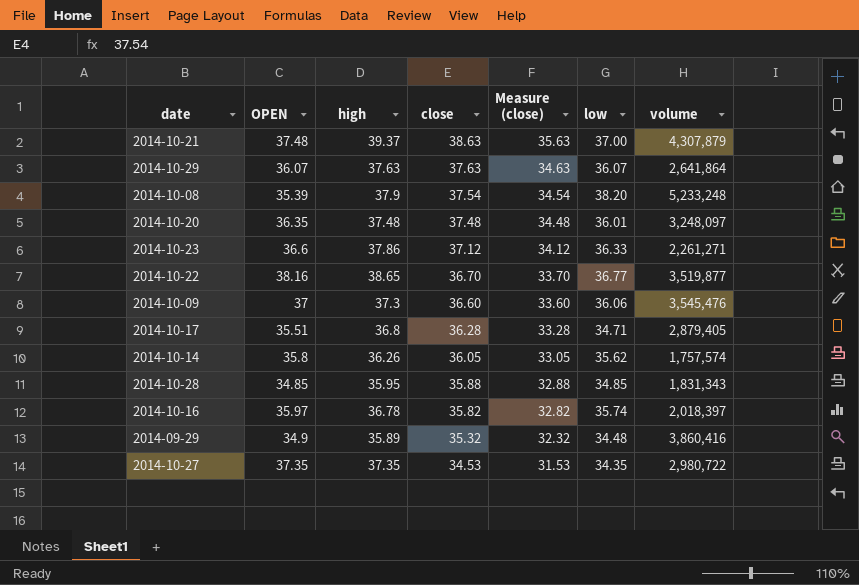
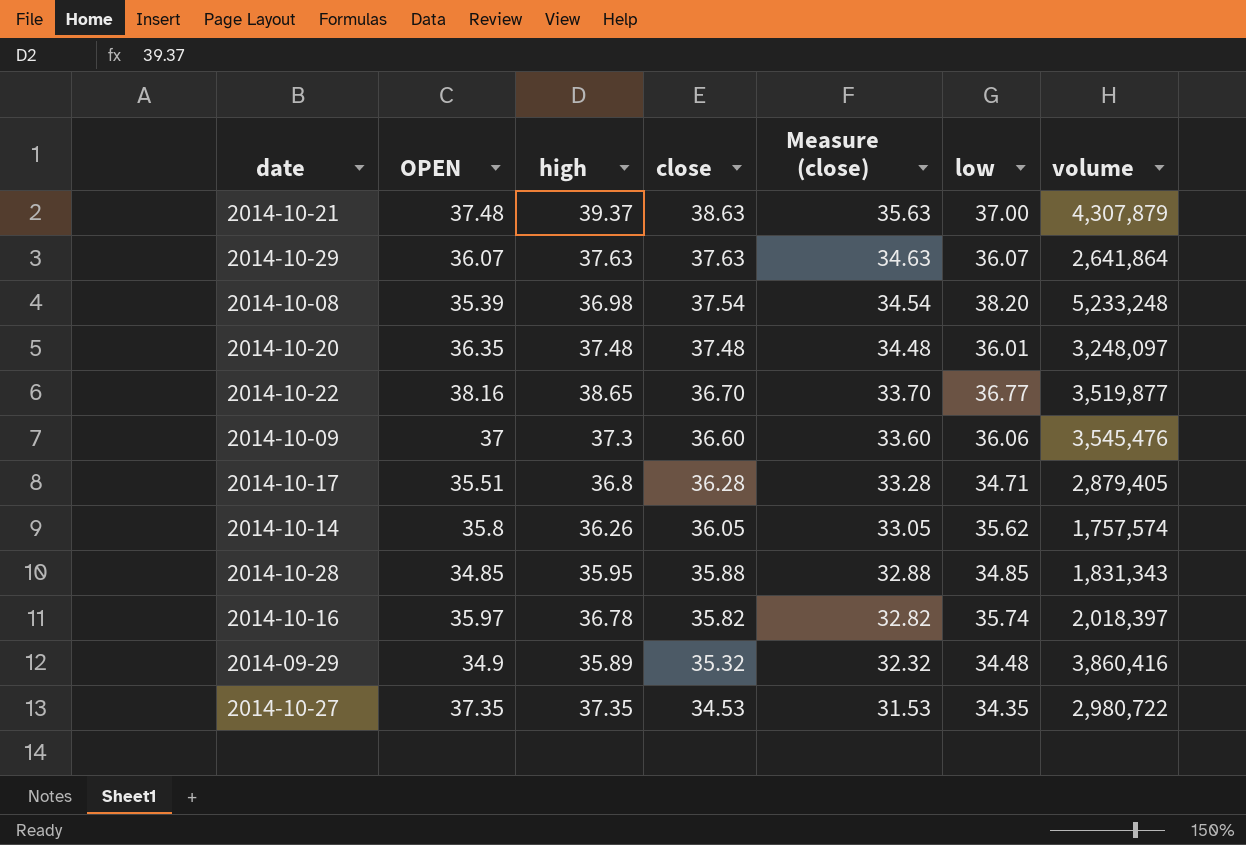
row 2014-10-23: 36.6 | 37.86 | 37.12 | 34.12 | 36.33 | 2,261,271 -> none
2014-10-08 | high: 37.9 -> 36.98

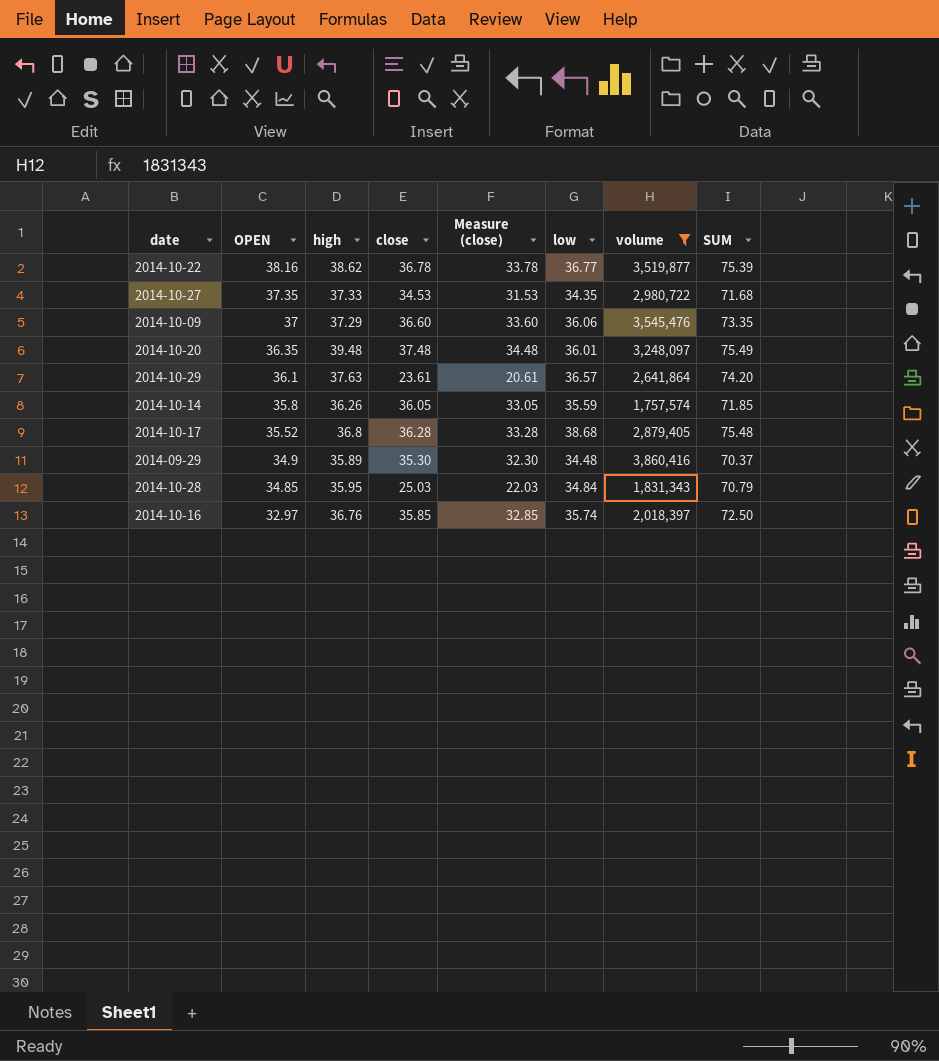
filter: none -> volume <= 3,860,416
row order: close descending -> OPEN descending
column SUM | formula: none -> [high] + [low]
2014-10-22 | high: 38.65 -> 38.62
2014-10-22 | close: 36.70 -> 36.78
2014-10-22 | Measure (close): 33.70 -> 33.78
2014-10-27 | high: 37.35 -> 37.33
2014-10-09 | high: 37.3 -> 37.29
2014-10-20 | high: 37.48 -> 39.48
2014-10-29 | OPEN: 36.07 -> 36.1
2014-10-29 | close: 37.63 -> 23.61
2014-10-29 | Measure (close): 34.63 -> 20.61
2014-10-29 | low: 36.07 -> 36.57
2014-10-14 | low: 35.62 -> 35.59
2014-10-17 | OPEN: 35.51 -> 35.52
2014-10-17 | low: 34.71 -> 38.68
2014-09-29 | close: 35.32 -> 35.30
2014-09-29 | Measure (close): 32.32 -> 32.30
2014-10-28 | close: 35.88 -> 25.03
2014-10-28 | Measure (close): 32.88 -> 22.03
2014-10-28 | low: 34.85 -> 34.84
2014-10-16 | OPEN: 35.97 -> 32.97
2014-10-16 | high: 36.78 -> 36.76
2014-10-16 | close: 35.82 -> 35.85
2014-10-16 | Measure (close): 32.82 -> 32.85

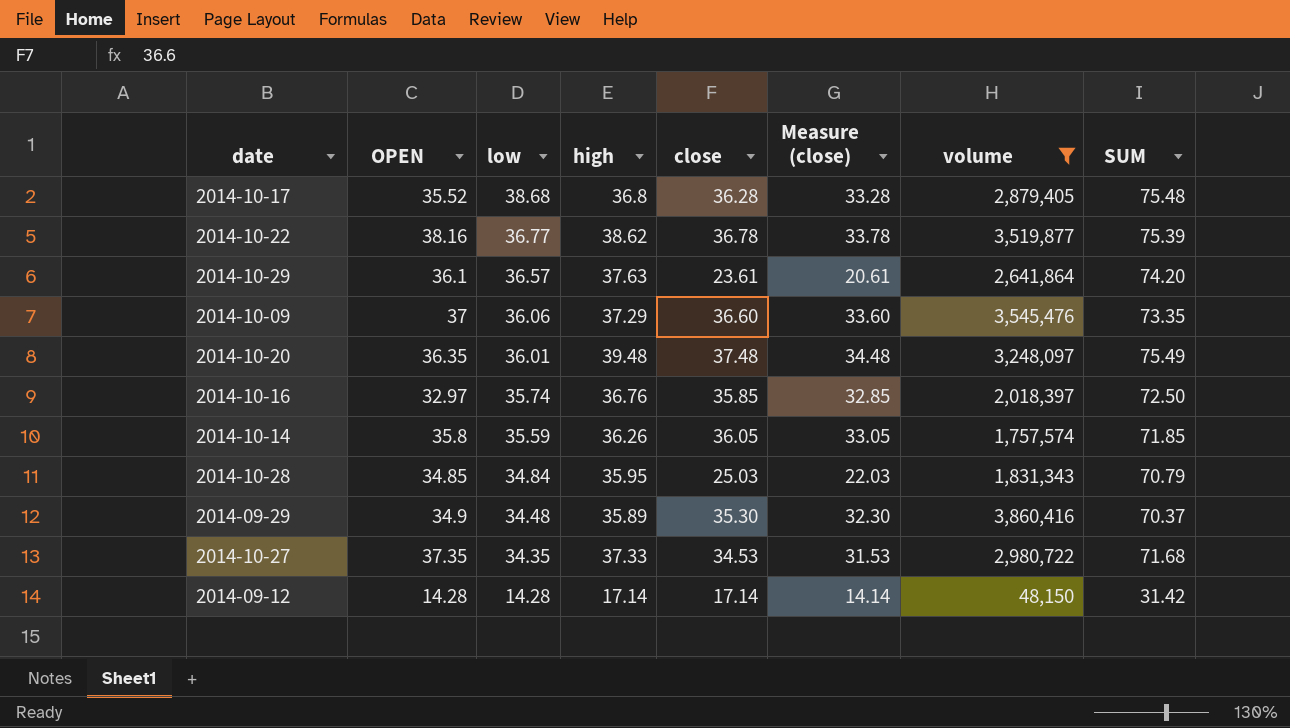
row order: OPEN descending -> low descending
column low | position: 6 -> 3
row 2014-09-12: none -> 14.28 | 14.28 | 17.14 | 17.14 | 14.14 | 48,150 | 31.42

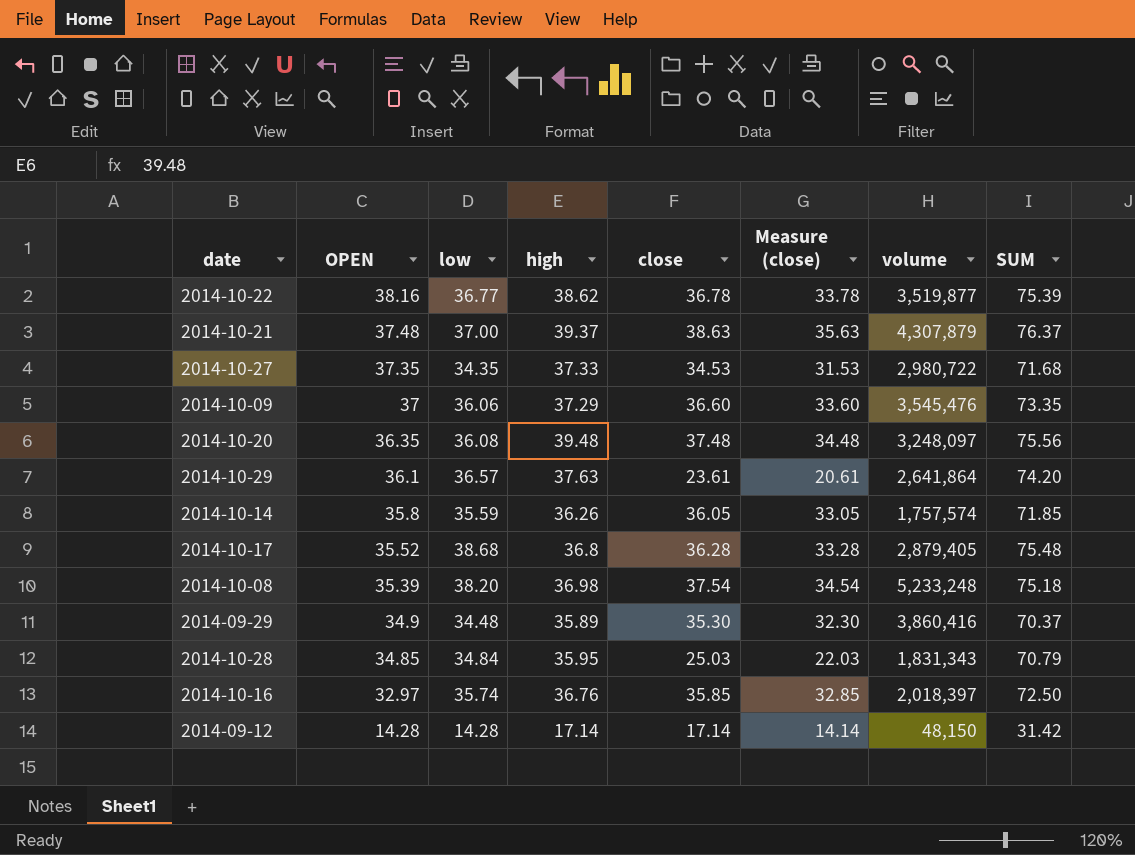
filter: volume <= 3,860,416 -> none
row order: low descending -> OPEN descending
2014-10-20 | low: 36.01 -> 36.08
2014-10-20 | SUM: 75.49 -> 75.56

